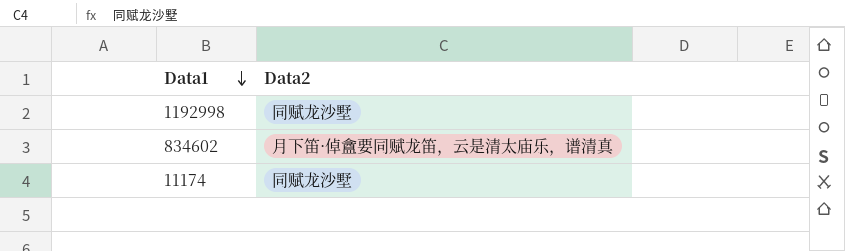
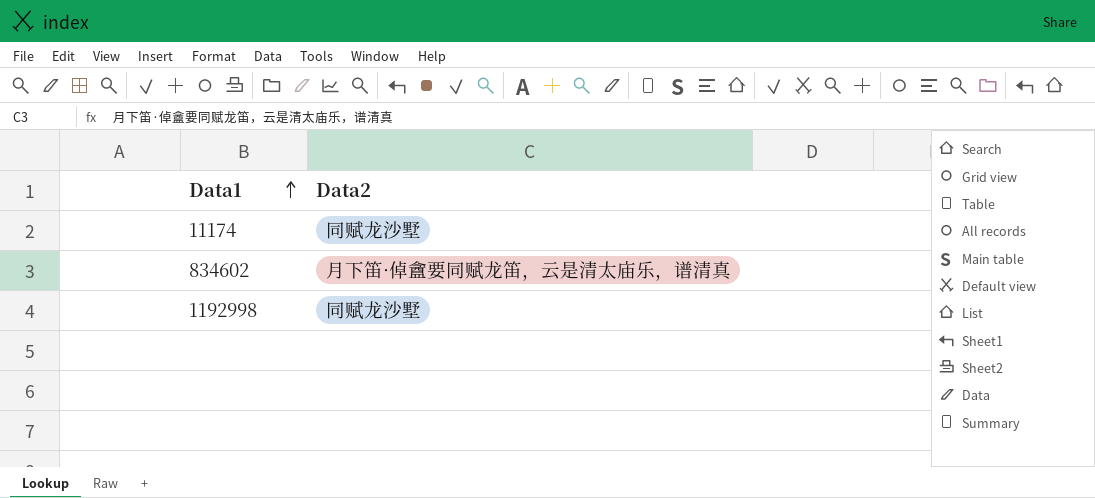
row order: Data1 descending -> Data1 ascending

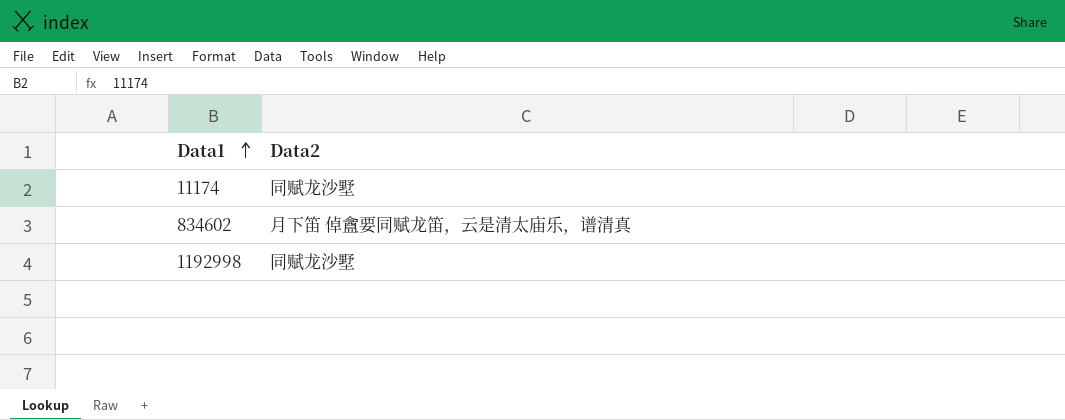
834602 | Data2: 月下笛·倬盦要同赋龙笛，云是清太庙乐，谱清真 -> 月下笛 倬盦要同赋龙笛，云是清太庙乐，谱清真

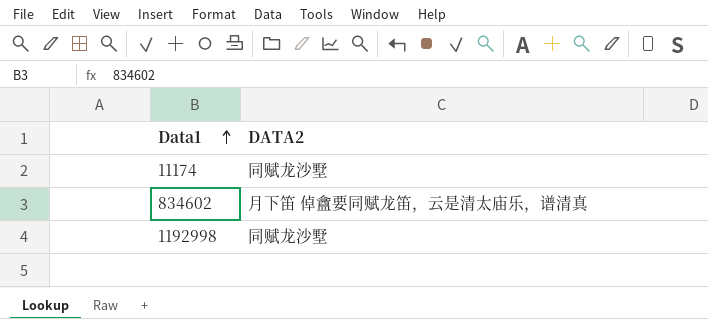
column name: Data2 -> DATA2

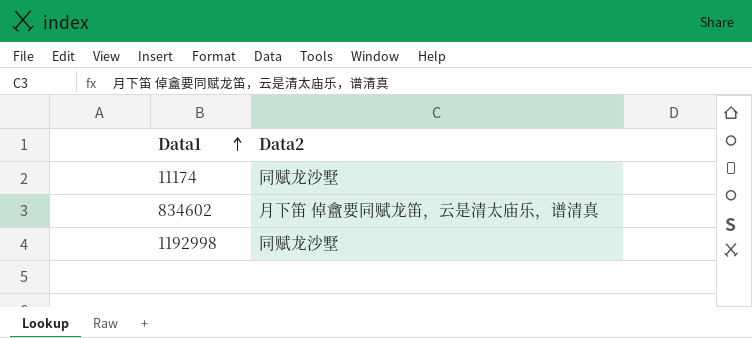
column name: DATA2 -> Data2

